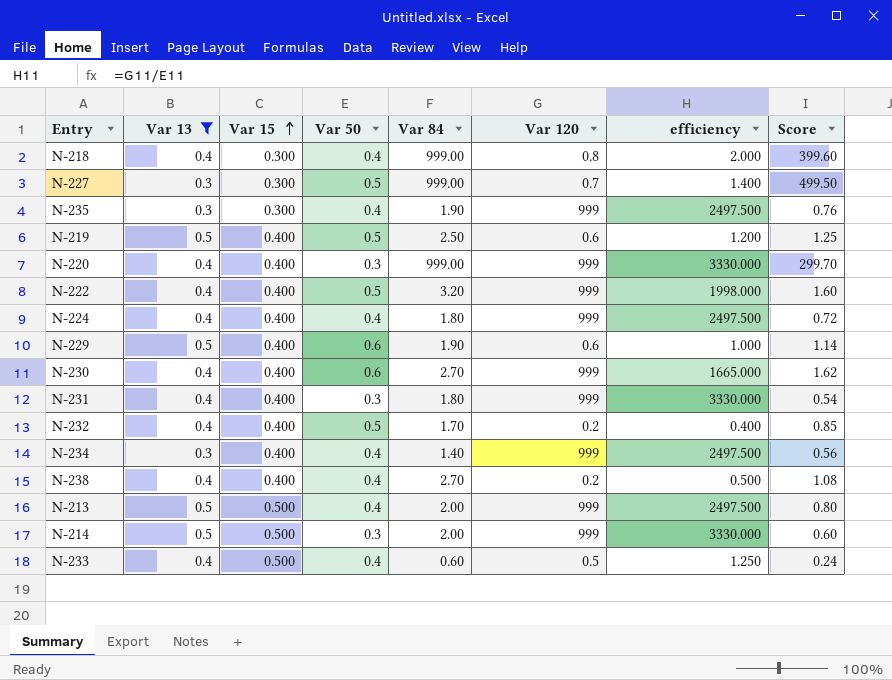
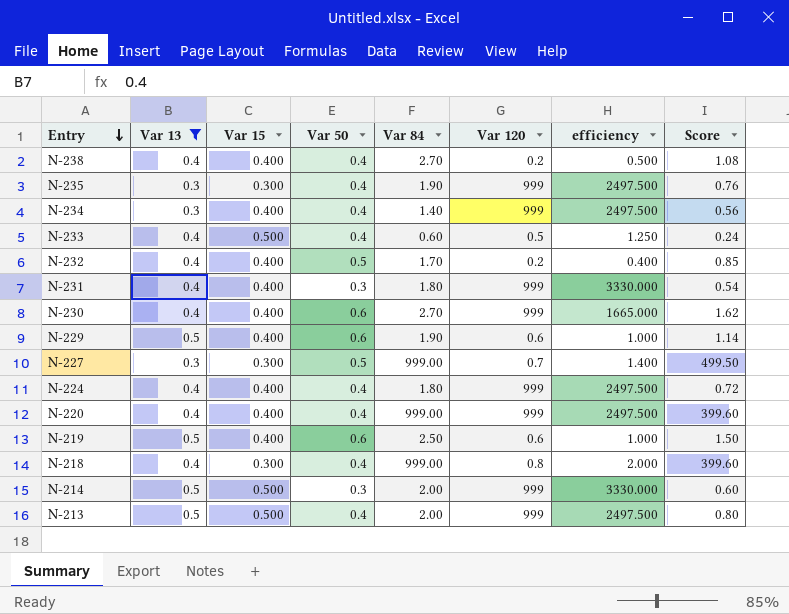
row order: Var 15 ascending -> Entry descending
row N-222: 0.4 | 0.400 | 0.5 | 3.20 | 999 | 1998.000 | 1.60 -> none
N-220 | Var 50: 0.3 -> 0.4
N-220 | efficiency: 3330.000 -> 2497.500
N-220 | Score: 299.70 -> 399.60
N-219 | Var 50: 0.5 -> 0.6
N-219 | efficiency: 1.200 -> 1.000
N-219 | Score: 1.25 -> 1.50

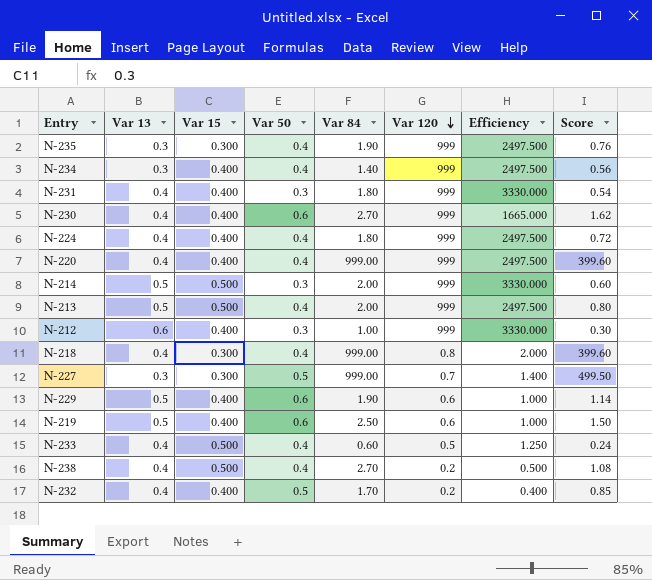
filter: Var 13 != 0.6 -> none
row order: Entry descending -> Var 120 descending
column name: efficiency -> Efficiency
N-238 | Var 15: 0.400 -> 0.500

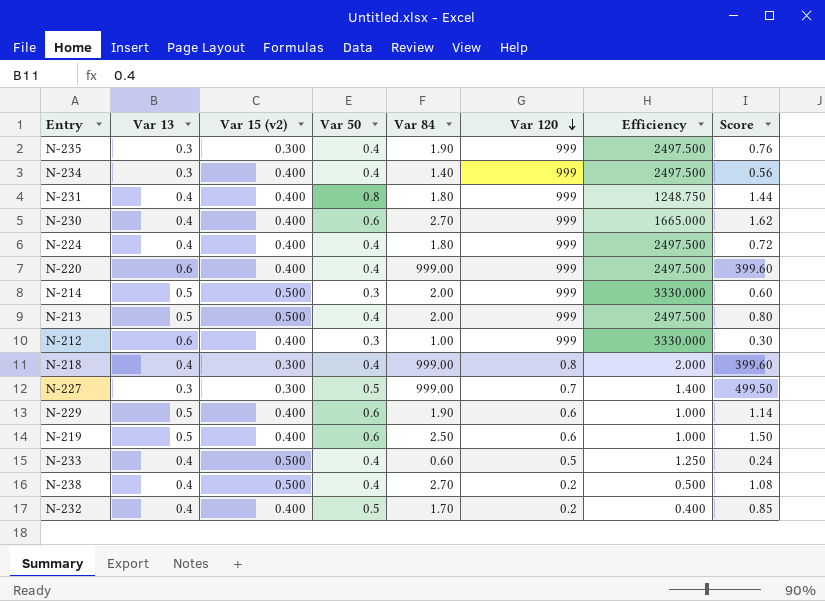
column name: Var 15 -> Var 15 (v2)
N-231 | Var 50: 0.3 -> 0.8
N-231 | Efficiency: 3330.000 -> 1248.750
N-231 | Score: 0.54 -> 1.44
N-220 | Var 13: 0.4 -> 0.6

